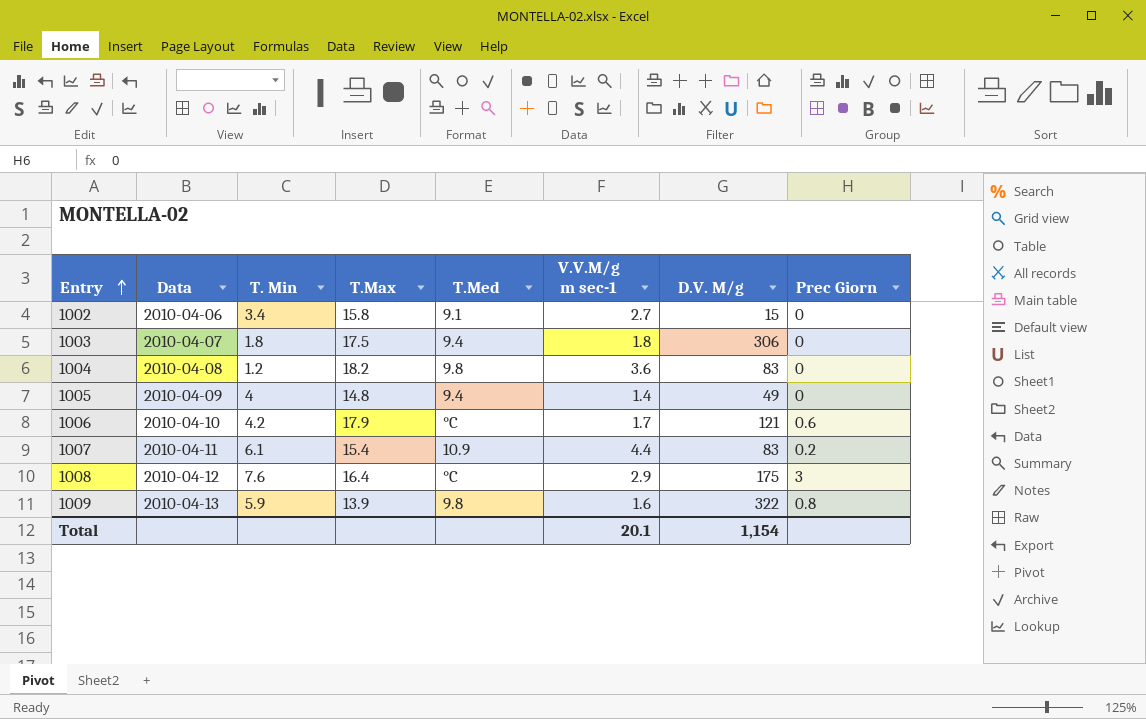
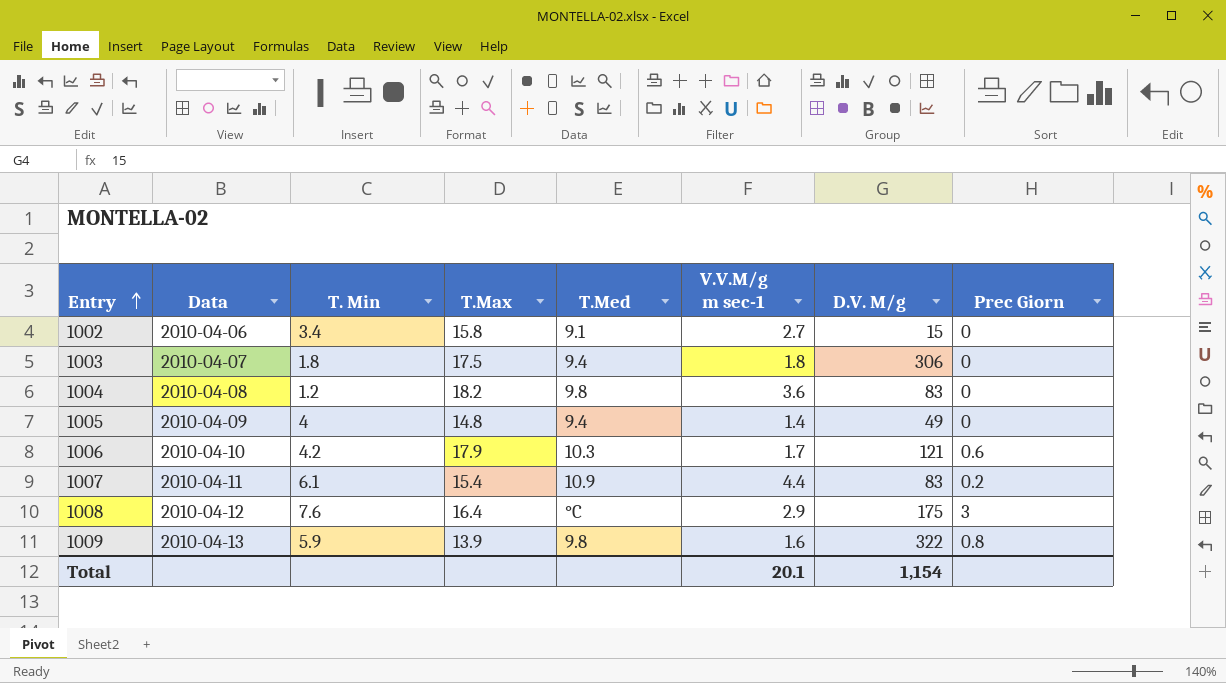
1006 | T.Med: °C -> 10.3

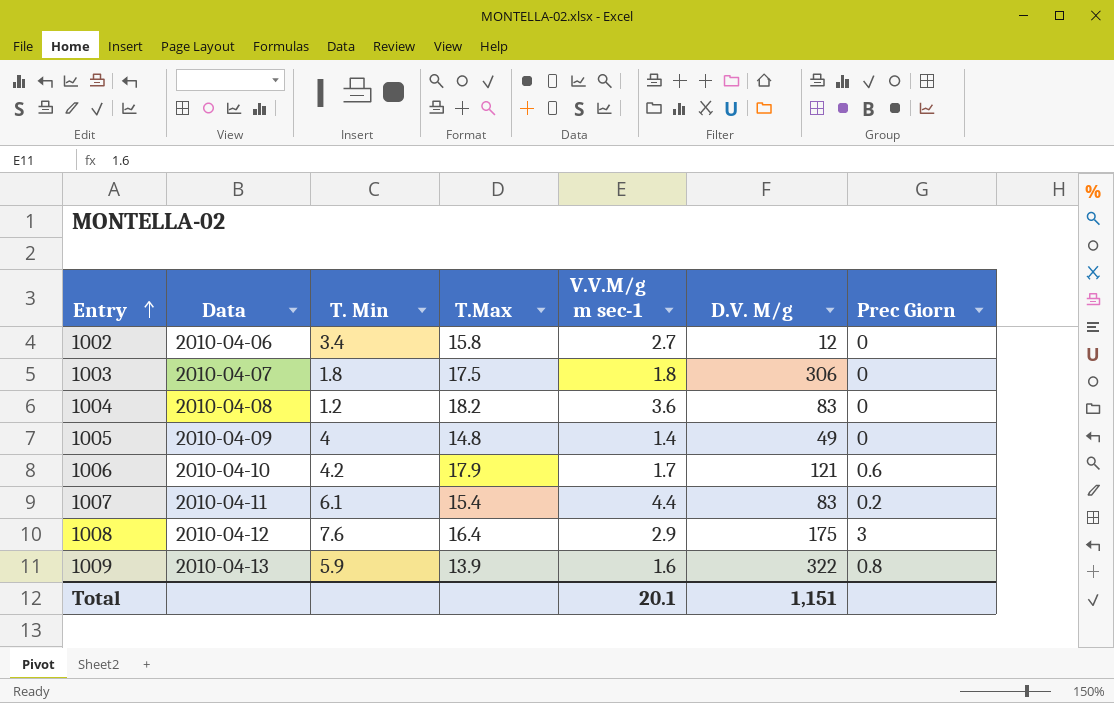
column T.Med | position: 5 -> none
1002 | D.V. M/g: 15 -> 12
Total | D.V. M/g: 1,154 -> 1,151

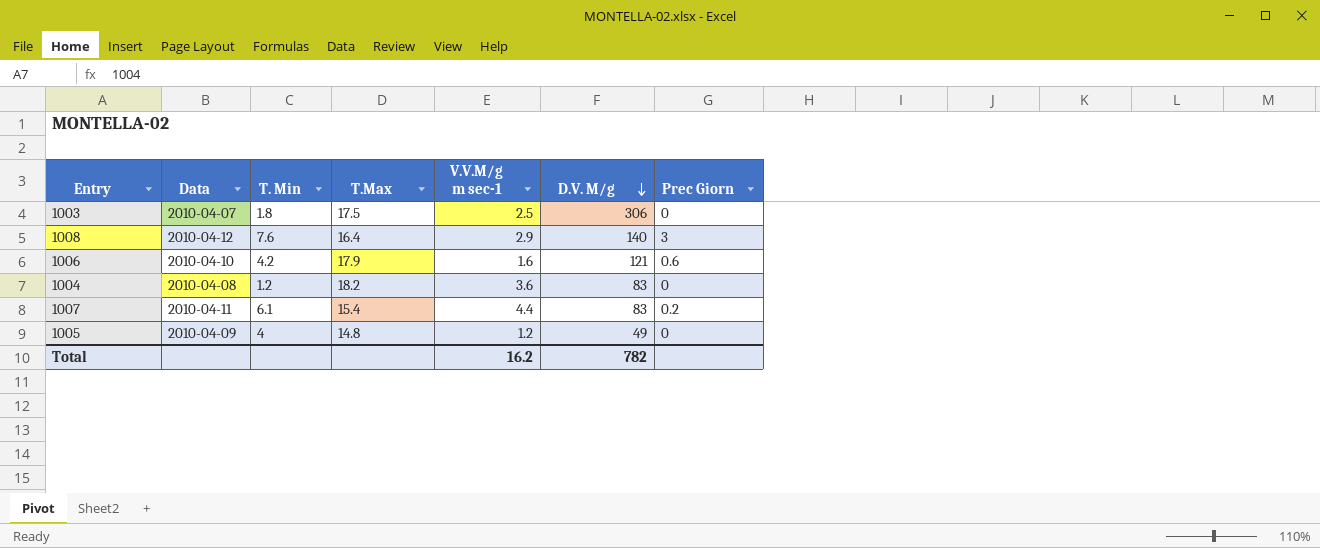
row order: Entry ascending -> D.V. M/g descending
row 1002: 2010-04-06 | 3.4 | 15.8 | 2.7 | 12 | 0 -> none
row 1009: 2010-04-13 | 5.9 | 13.9 | 1.6 | 322 | 0.8 -> none
1003 | V.V.M/g m sec-1: 1.8 -> 2.5
1008 | D.V. M/g: 175 -> 140
1006 | V.V.M/g m sec-1: 1.7 -> 1.6
1005 | V.V.M/g m sec-1: 1.4 -> 1.2
Total | V.V.M/g m sec-1: 20.1 -> 16.2
Total | D.V. M/g: 1,151 -> 782

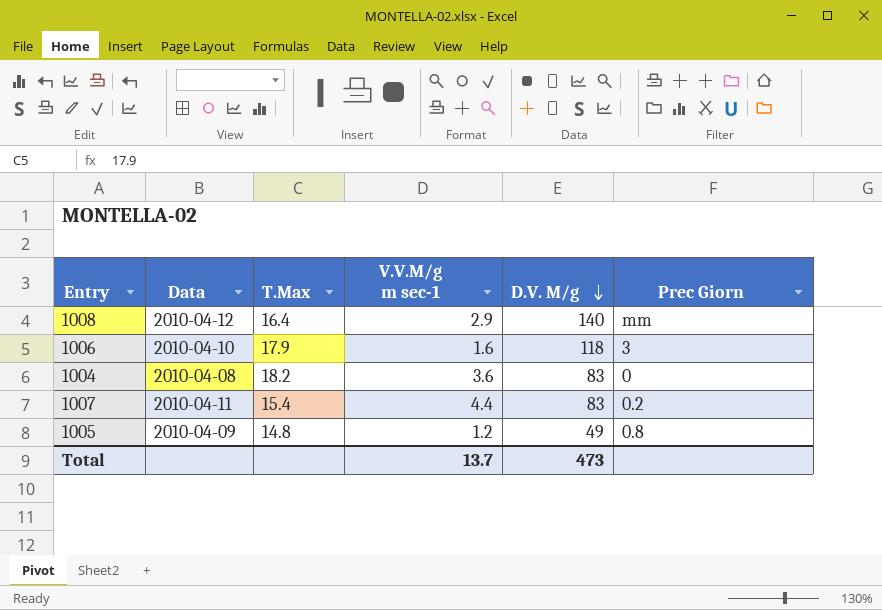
column T. Min | position: 3 -> none
row 1003: 2010-04-07 | 1.8 | 17.5 | 2.5 | 306 | 0 -> none
1008 | Prec Giorn: 3 -> mm
1006 | D.V. M/g: 121 -> 118
1006 | Prec Giorn: 0.6 -> 3
1005 | Prec Giorn: 0 -> 0.8
Total | V.V.M/g m sec-1: 16.2 -> 13.7
Total | D.V. M/g: 782 -> 473

